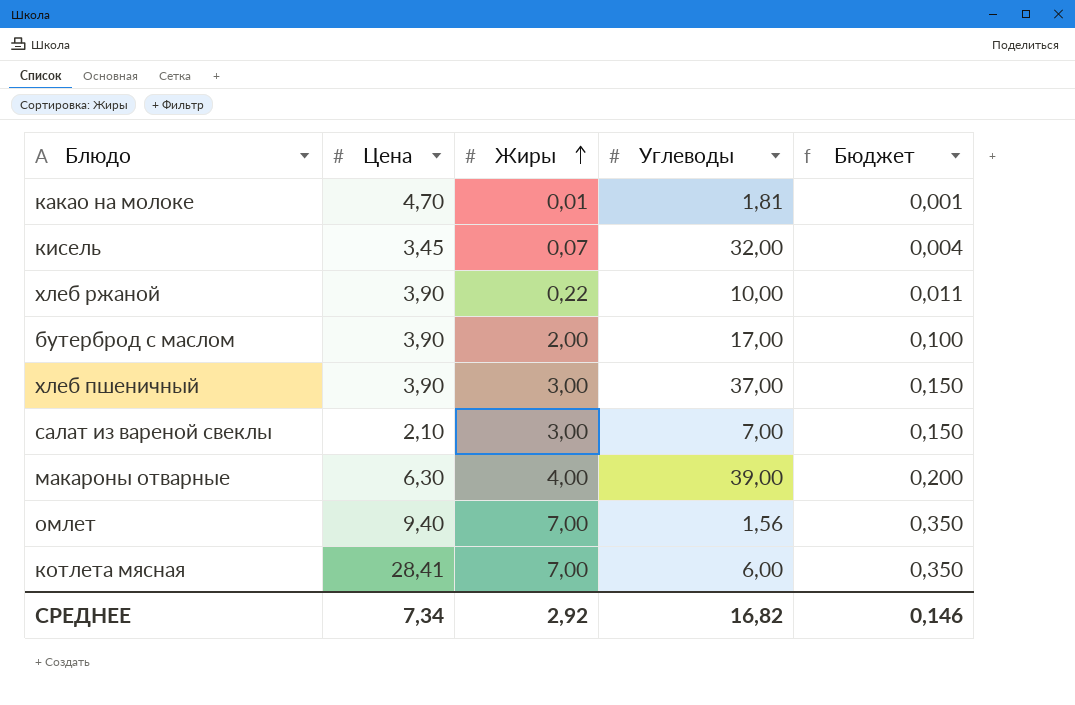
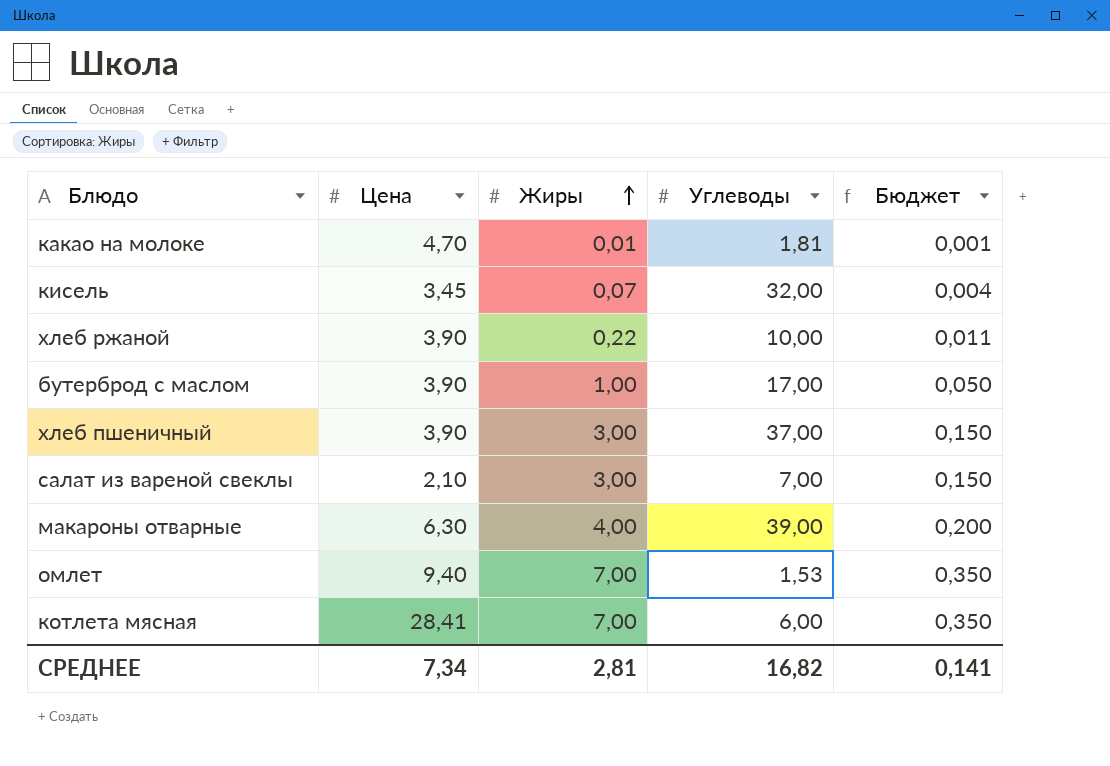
бутерброд с маслом | Жиры: 2,00 -> 1,00
бутерброд с маслом | Бюджет: 0,100 -> 0,050
омлет | Углеводы: 1,56 -> 1,53
СРЕДНЕЕ | Жиры: 2,92 -> 2,81
СРЕДНЕЕ | Бюджет: 0,146 -> 0,141

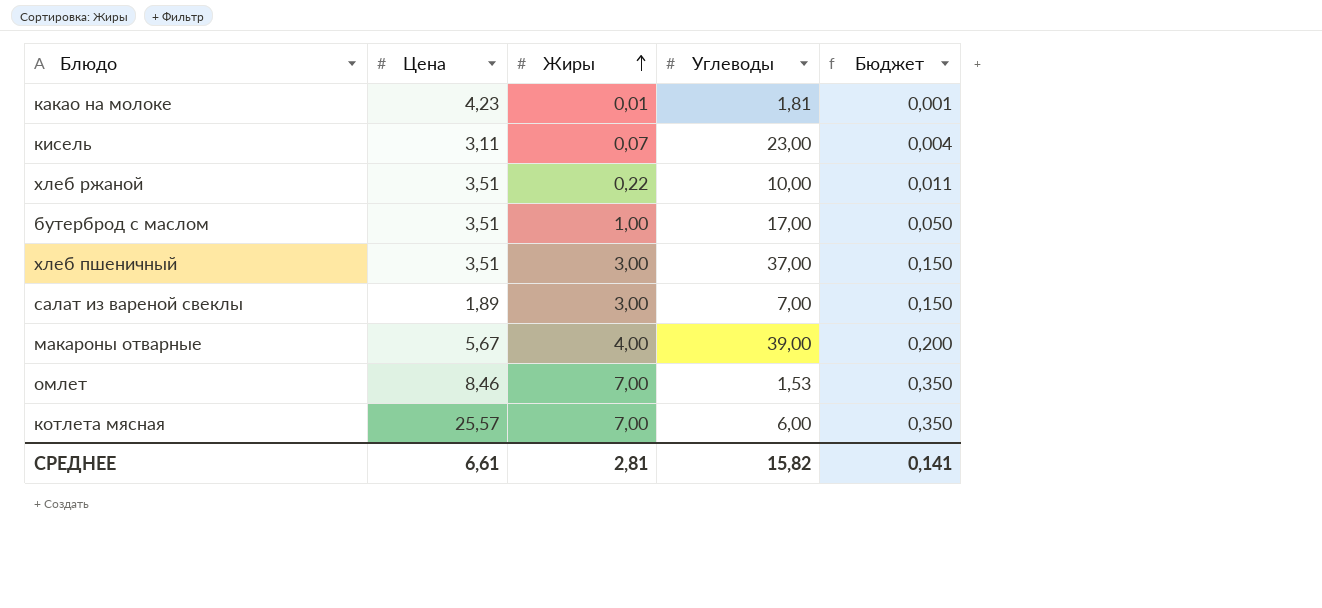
какао на молоке | Цена: 4,70 -> 4,23
кисель | Цена: 3,45 -> 3,11
кисель | Углеводы: 32,00 -> 23,00
хлеб ржаной | Цена: 3,90 -> 3,51
бутерброд с маслом | Цена: 3,90 -> 3,51
хлеб пшеничный | Цена: 3,90 -> 3,51
салат из вареной свеклы | Цена: 2,10 -> 1,89
макароны отварные | Цена: 6,30 -> 5,67
омлет | Цена: 9,40 -> 8,46
котлета мясная | Цена: 28,41 -> 25,57
СРЕДНЕЕ | Цена: 7,34 -> 6,61
СРЕДНЕЕ | Углеводы: 16,82 -> 15,82

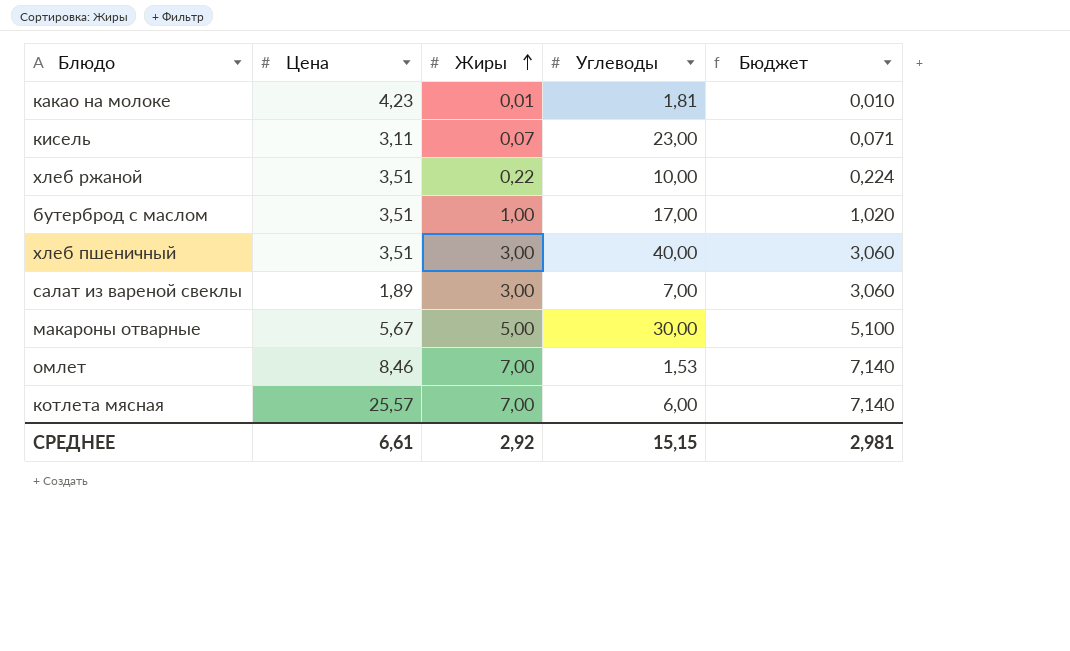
column Бюджет | formula: [Жиры] * 0,05 -> [Жиры] * 1,02
хлеб пшеничный | Углеводы: 37,00 -> 40,00
макароны отварные | Жиры: 4,00 -> 5,00
макароны отварные | Углеводы: 39,00 -> 30,00
СРЕДНЕЕ | Жиры: 2,81 -> 2,92
СРЕДНЕЕ | Углеводы: 15,82 -> 15,15
СРЕДНЕЕ | Бюджет: 0,141 -> 2,981

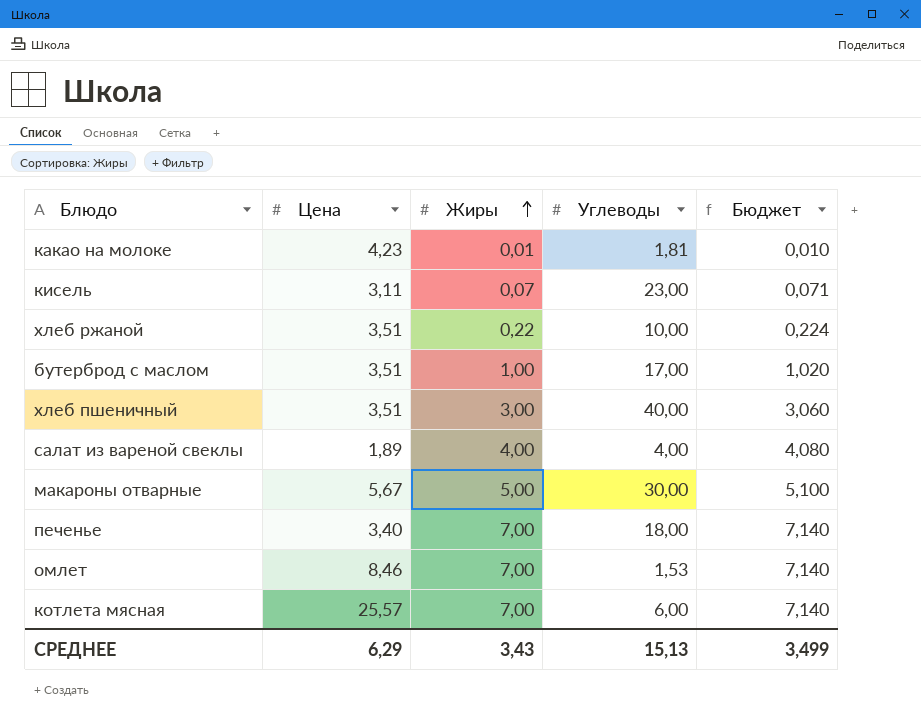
салат из вареной свеклы | Жиры: 3,00 -> 4,00
салат из вареной свеклы | Углеводы: 7,00 -> 4,00
салат из вареной свеклы | Бюджет: 3,060 -> 4,080
row печенье: none -> 3,40 | 7,00 | 18,00 | 7,140
СРЕДНЕЕ | Цена: 6,61 -> 6,29
СРЕДНЕЕ | Жиры: 2,92 -> 3,43
СРЕДНЕЕ | Углеводы: 15,15 -> 15,13
СРЕДНЕЕ | Бюджет: 2,981 -> 3,499

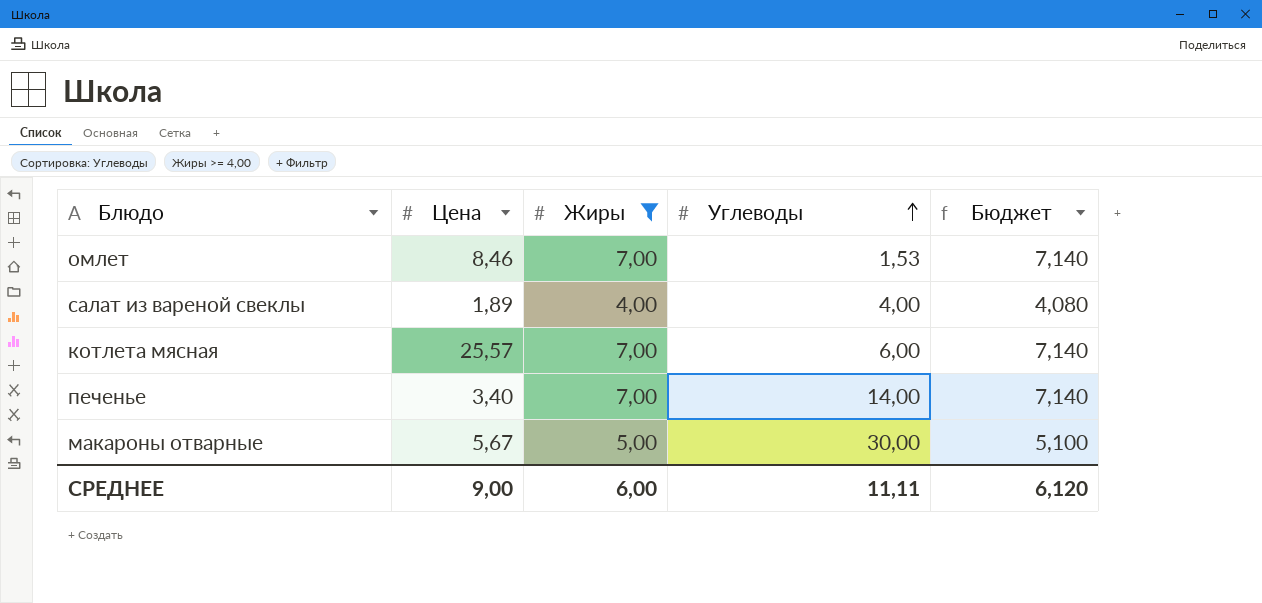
filter: none -> Жиры >= 4,00
row order: Жиры ascending -> Углеводы ascending
печенье | Углеводы: 18,00 -> 14,00
СРЕДНЕЕ | Цена: 6,29 -> 9,00
СРЕДНЕЕ | Жиры: 3,43 -> 6,00
СРЕДНЕЕ | Углеводы: 15,13 -> 11,11
СРЕДНЕЕ | Бюджет: 3,499 -> 6,120

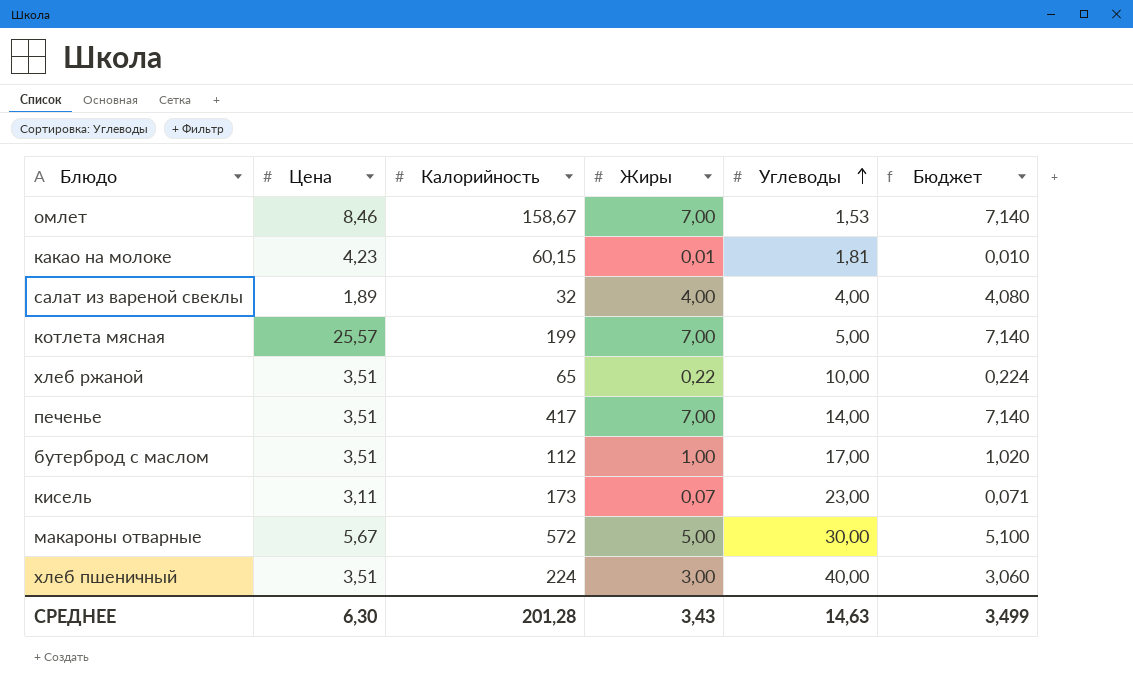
filter: Жиры >= 4,00 -> none
column Калорийность | position: none -> 3
котлета мясная | Углеводы: 6,00 -> 5,00
печенье | Цена: 3,40 -> 3,51
СРЕДНЕЕ | Цена: 9,00 -> 6,30
СРЕДНЕЕ | Жиры: 6,00 -> 3,43
СРЕДНЕЕ | Углеводы: 11,11 -> 14,63
СРЕДНЕЕ | Бюджет: 6,120 -> 3,499

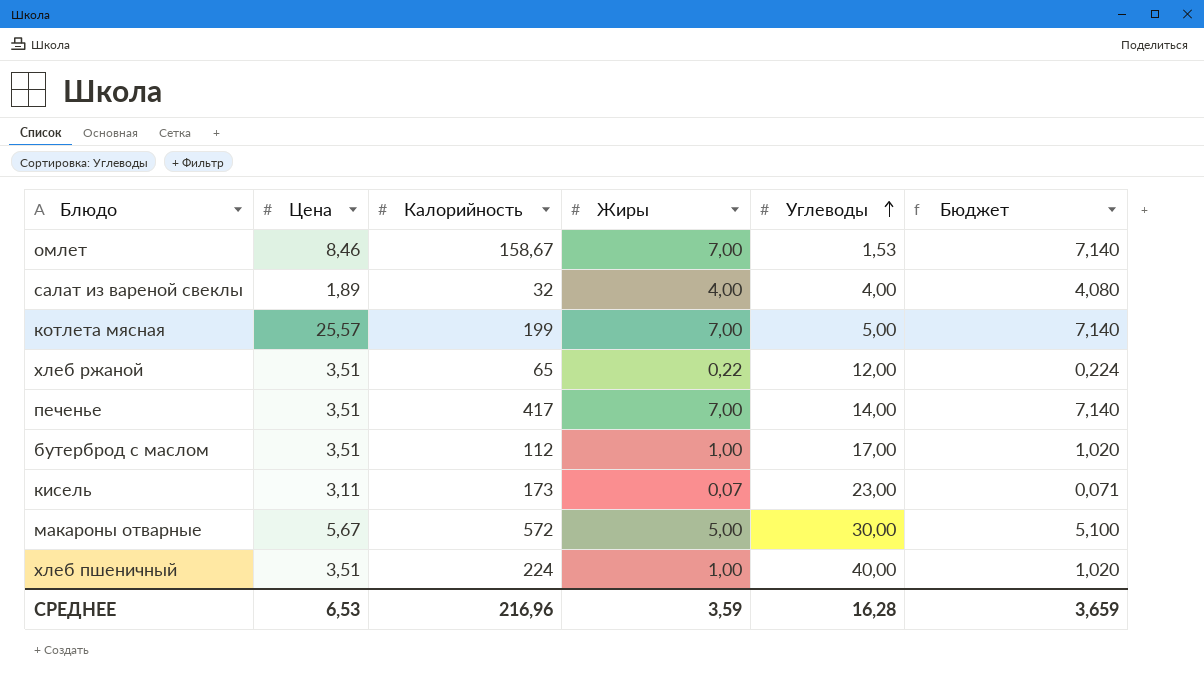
row какао на молоке: 4,23 | 60,15 | 0,01 | 1,81 | 0,010 -> none
хлеб ржаной | Углеводы: 10,00 -> 12,00
хлеб пшеничный | Жиры: 3,00 -> 1,00
хлеб пшеничный | Бюджет: 3,060 -> 1,020
СРЕДНЕЕ | Цена: 6,30 -> 6,53
СРЕДНЕЕ | Калорийность: 201,28 -> 216,96
СРЕДНЕЕ | Жиры: 3,43 -> 3,59
СРЕДНЕЕ | Углеводы: 14,63 -> 16,28
СРЕДНЕЕ | Бюджет: 3,499 -> 3,659

